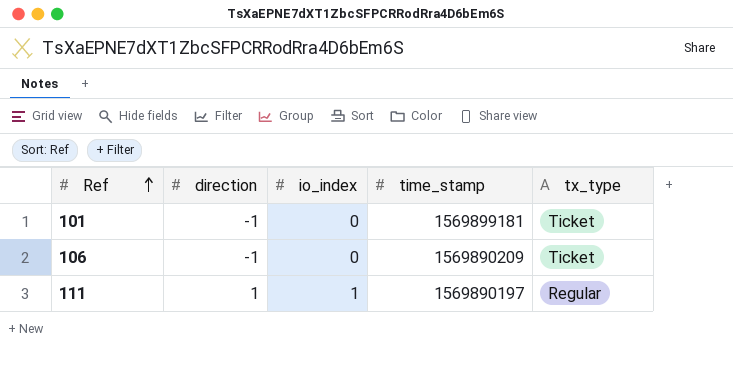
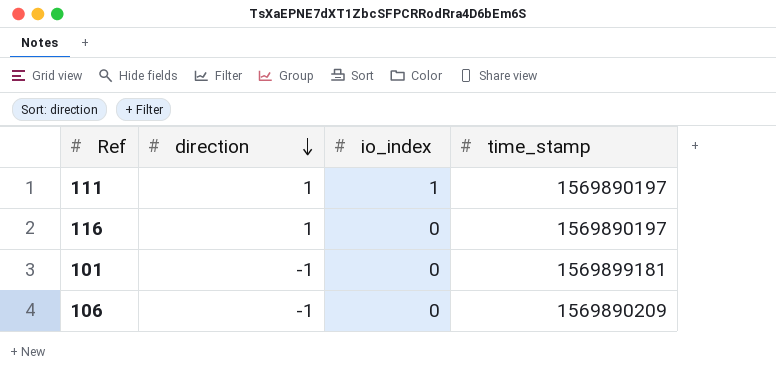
row order: Ref ascending -> direction descending
column tx_type | position: 5 -> none
row 116: none -> 1 | 0 | 1569890197

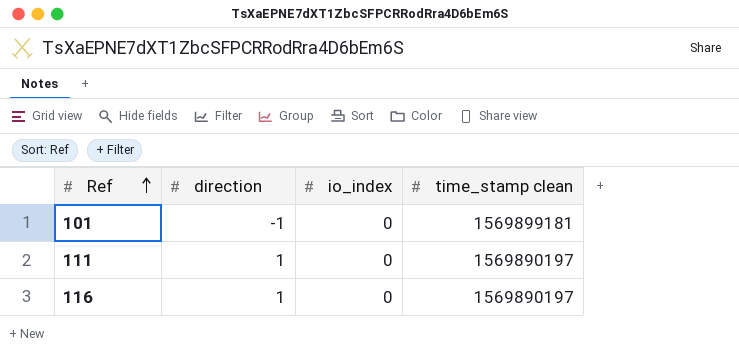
row order: direction descending -> Ref ascending
column name: time_stamp -> time_stamp clean
row 106: -1 | 0 | 1569890209 -> none
111 | io_index: 1 -> 0

